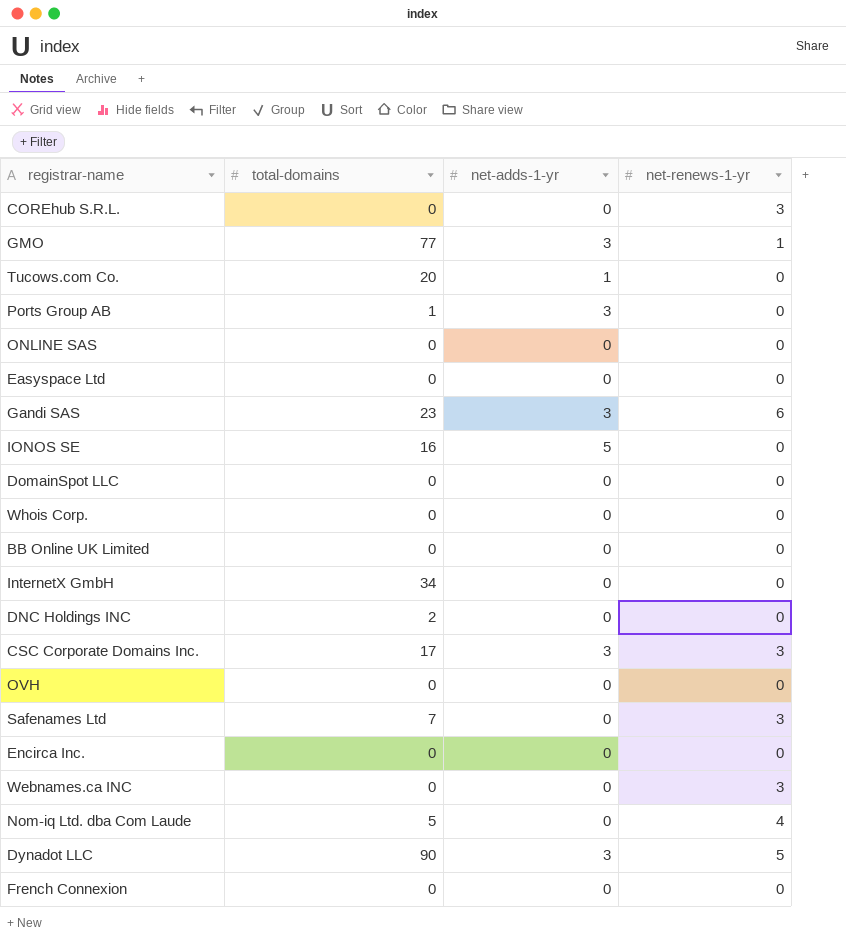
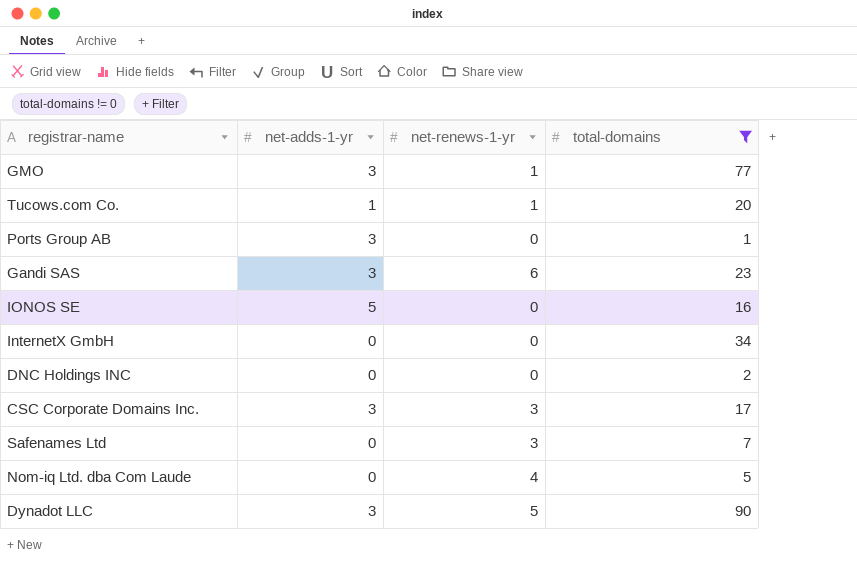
filter: none -> total-domains != 0
column total-domains | position: 2 -> 4
Tucows.com Co. | net-renews-1-yr: 0 -> 1

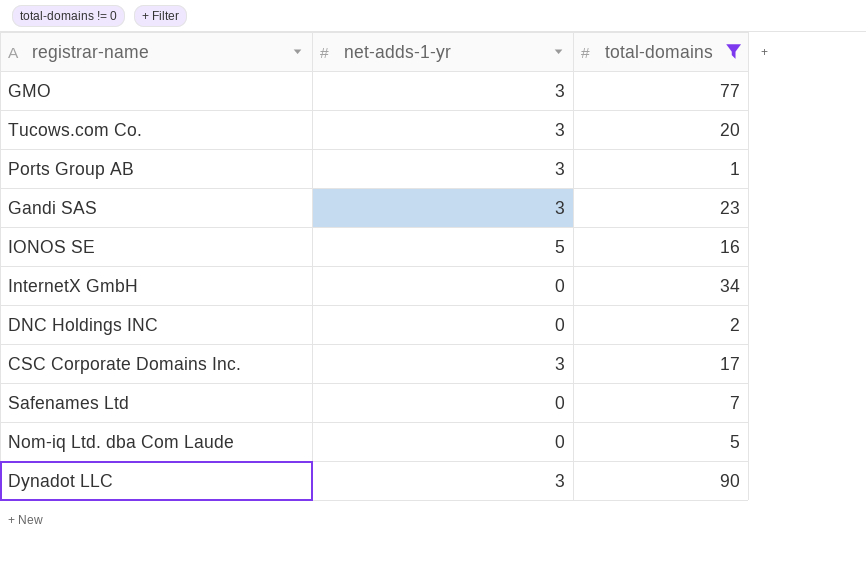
column net-renews-1-yr | position: 3 -> none
Tucows.com Co. | net-adds-1-yr: 1 -> 3

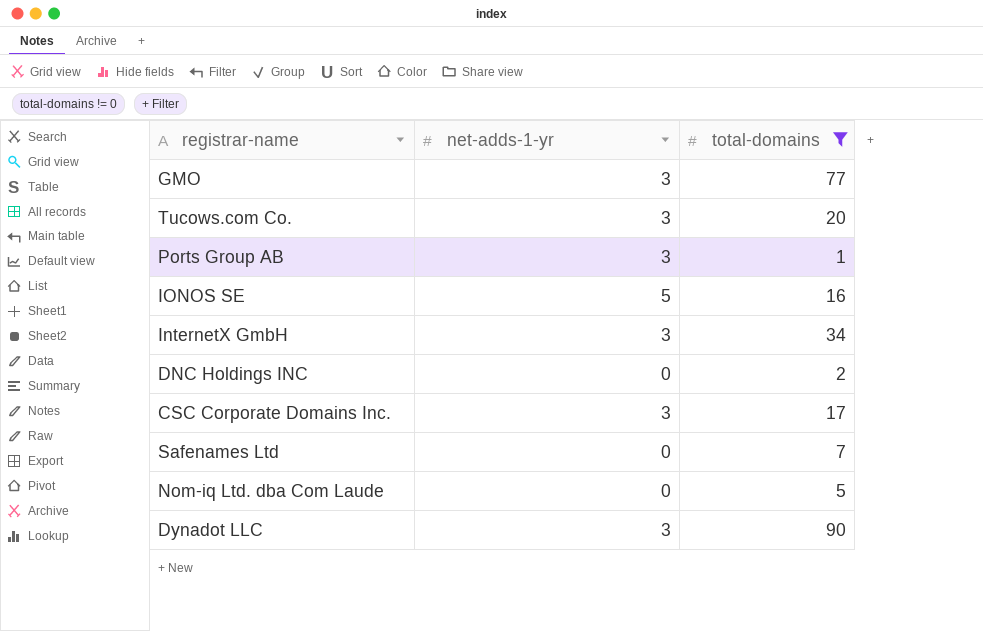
row Gandi SAS: 3 | 23 -> none
InternetX GmbH | net-adds-1-yr: 0 -> 3

